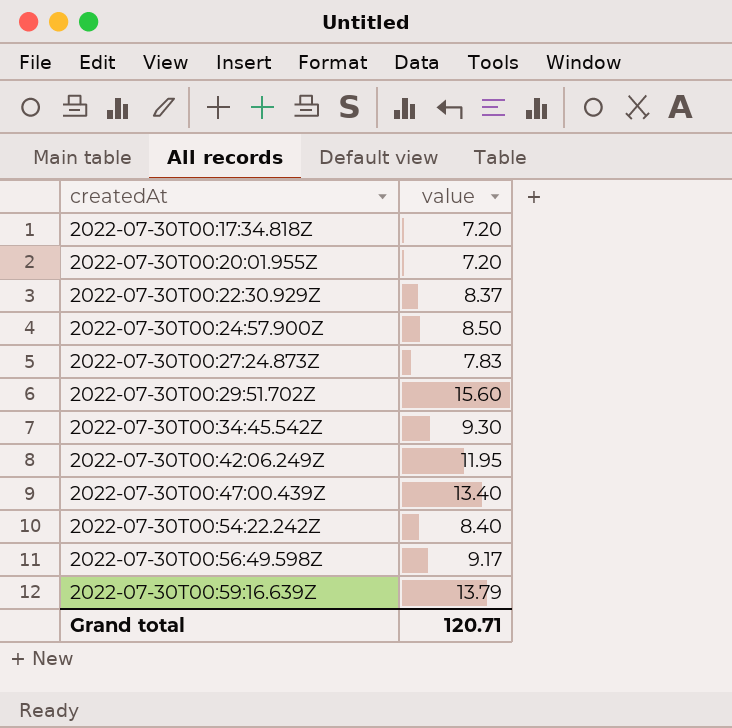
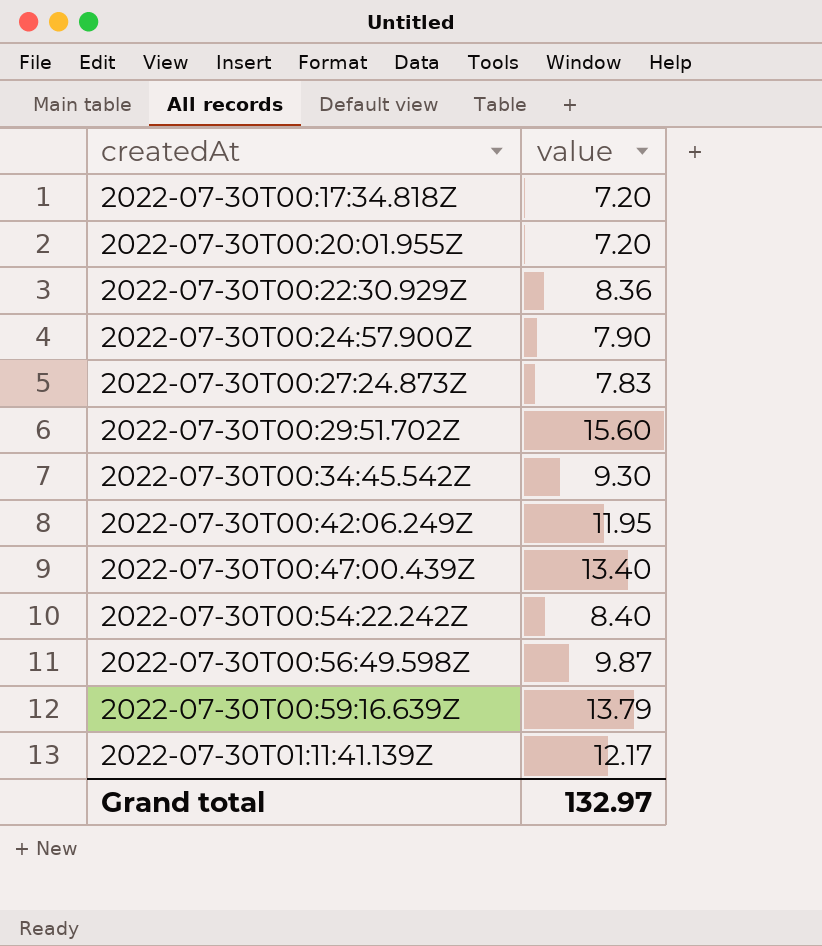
2022-07-30T00:22:30.929Z | value: 8.37 -> 8.36
2022-07-30T00:24:57.900Z | value: 8.50 -> 7.90
2022-07-30T00:56:49.598Z | value: 9.17 -> 9.87
row 2022-07-30T01:11:41.139Z: none -> 12.17
Grand total | value: 120.71 -> 132.97

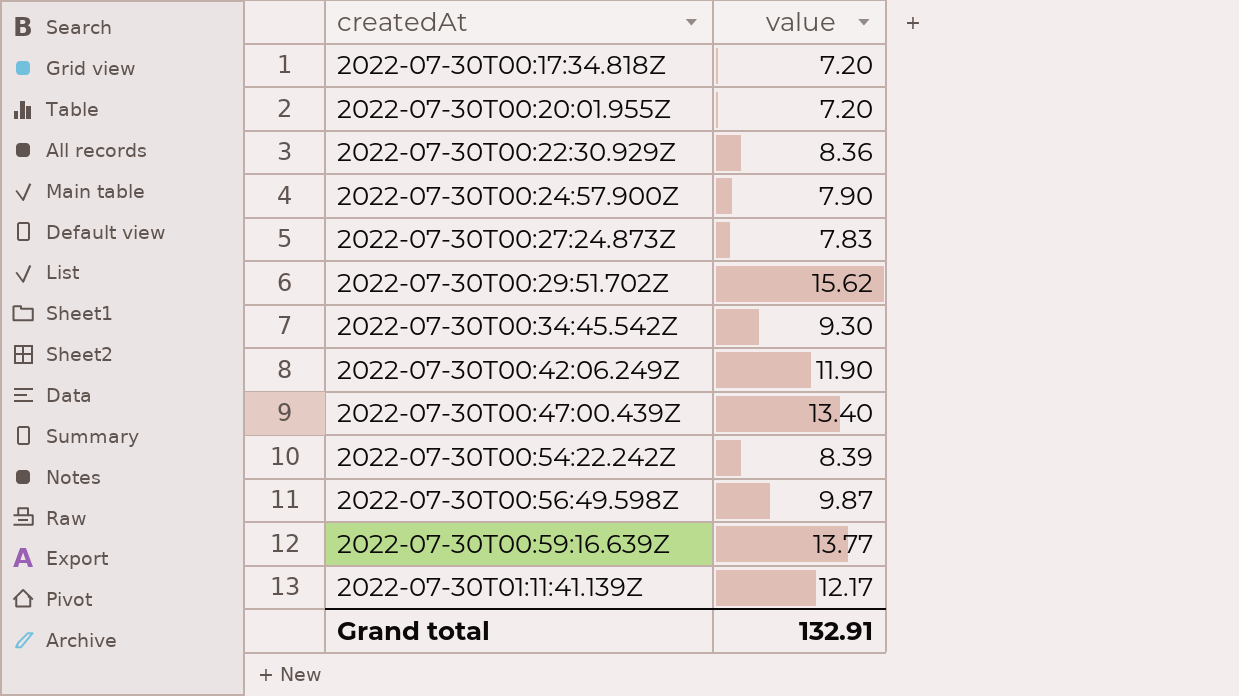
2022-07-30T00:29:51.702Z | value: 15.60 -> 15.62
2022-07-30T00:42:06.249Z | value: 11.95 -> 11.90
2022-07-30T00:54:22.242Z | value: 8.40 -> 8.39
2022-07-30T00:59:16.639Z | value: 13.79 -> 13.77
Grand total | value: 132.97 -> 132.91

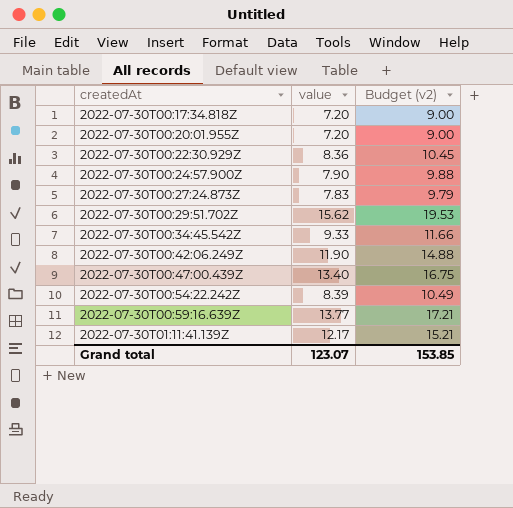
column Budget (v2) | formula: none -> [value] * 1.25
row 2022-07-30T00:56:49.598Z: 9.87 -> none
2022-07-30T00:34:45.542Z | value: 9.30 -> 9.33
Grand total | value: 132.91 -> 123.07

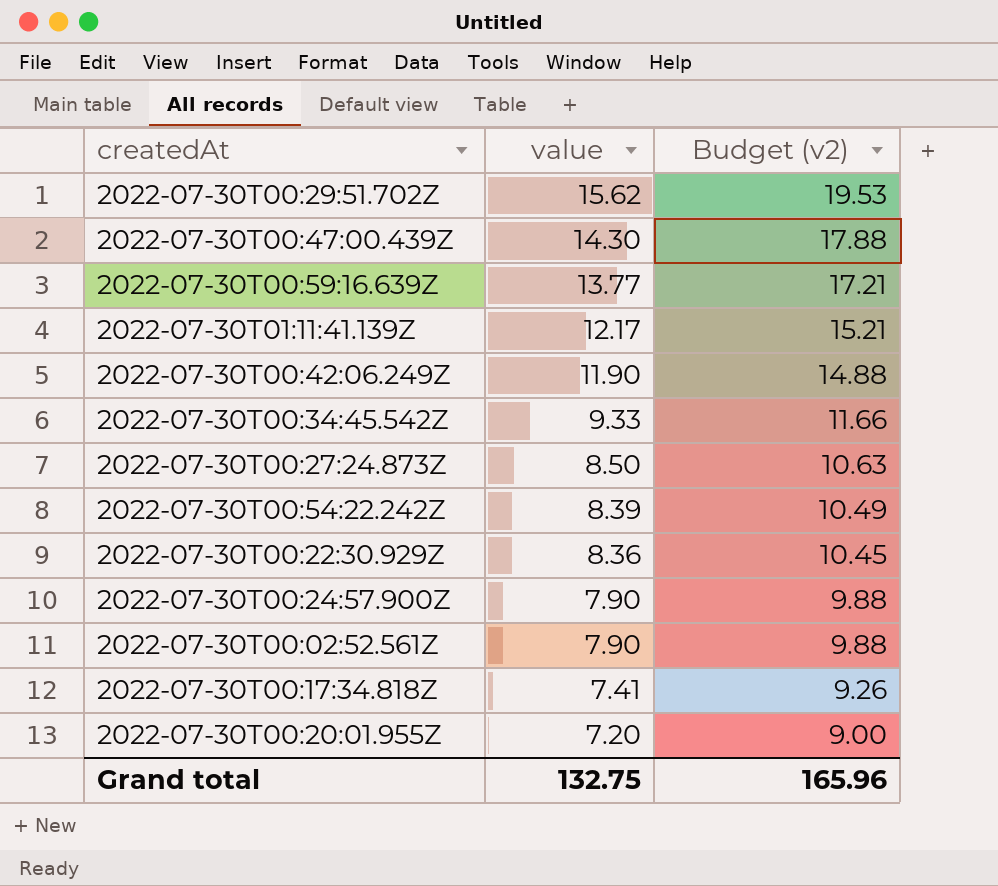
row order: createdAt ascending -> value descending
2022-07-30T00:47:00.439Z | value: 13.40 -> 14.30
2022-07-30T00:47:00.439Z | Budget (v2): 16.75 -> 17.88
2022-07-30T00:27:24.873Z | value: 7.83 -> 8.50
2022-07-30T00:27:24.873Z | Budget (v2): 9.79 -> 10.63
row 2022-07-30T00:02:52.561Z: none -> 7.90 | 9.88
2022-07-30T00:17:34.818Z | value: 7.20 -> 7.41
2022-07-30T00:17:34.818Z | Budget (v2): 9.00 -> 9.26
Grand total | value: 123.07 -> 132.75
Grand total | Budget (v2): 153.85 -> 165.96

